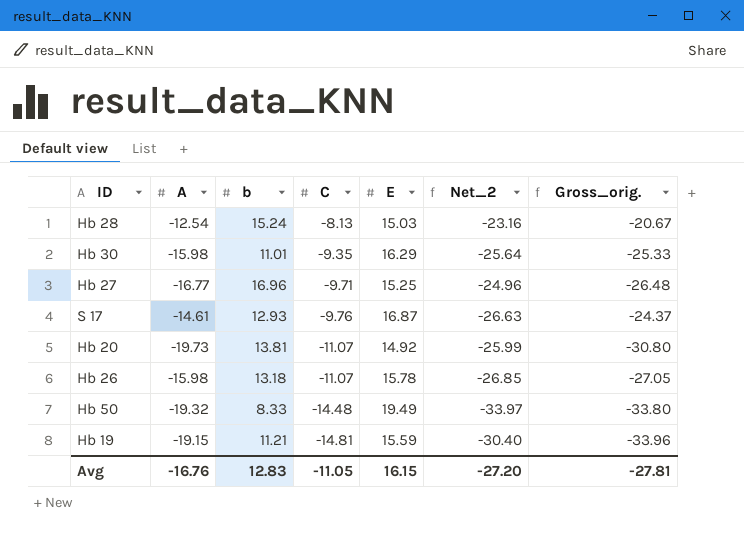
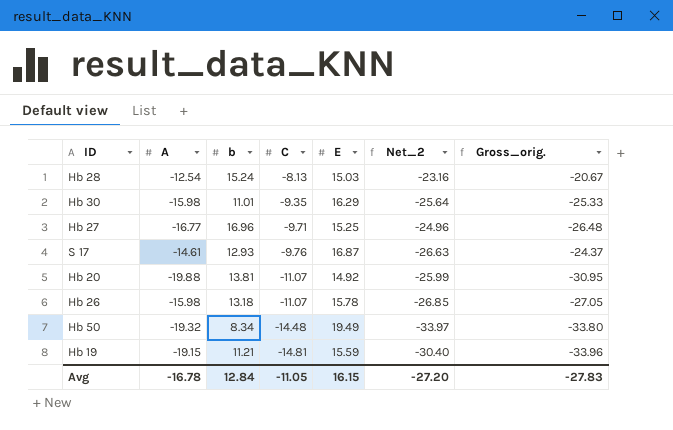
Hb 20 | A: -19.73 -> -19.88
Hb 20 | Gross_orig.: -30.80 -> -30.95
Hb 50 | b: 8.33 -> 8.34
Avg | A: -16.76 -> -16.78
Avg | b: 12.83 -> 12.84
Avg | Gross_orig.: -27.81 -> -27.83

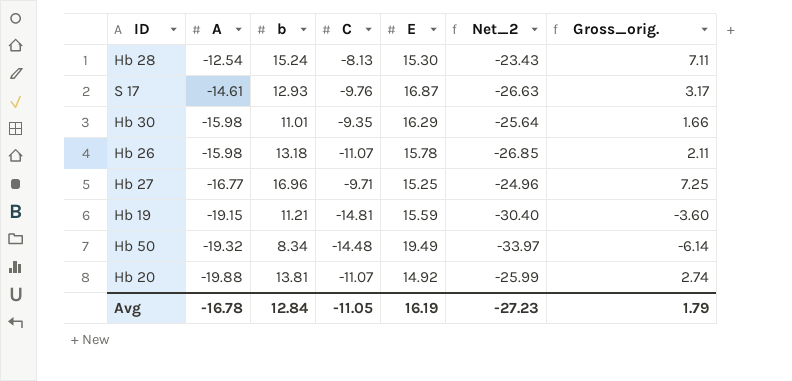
row order: C descending -> A descending
column Gross_orig. | formula: [A] + [C] -> [b] + [C]
Hb 28 | E: 15.03 -> 15.30
Hb 28 | Net_2: -23.16 -> -23.43
Avg | E: 16.15 -> 16.19
Avg | Net_2: -27.20 -> -27.23
Avg | Gross_orig.: -27.83 -> 1.79

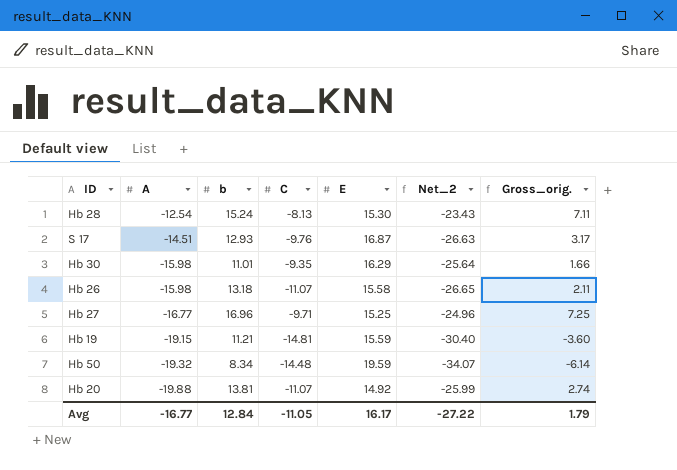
S 17 | A: -14.61 -> -14.51
Hb 26 | E: 15.78 -> 15.58
Hb 26 | Net_2: -26.85 -> -26.65
Hb 50 | E: 19.49 -> 19.59
Hb 50 | Net_2: -33.97 -> -34.07
Avg | A: -16.78 -> -16.77
Avg | E: 16.19 -> 16.17
Avg | Net_2: -27.23 -> -27.22

